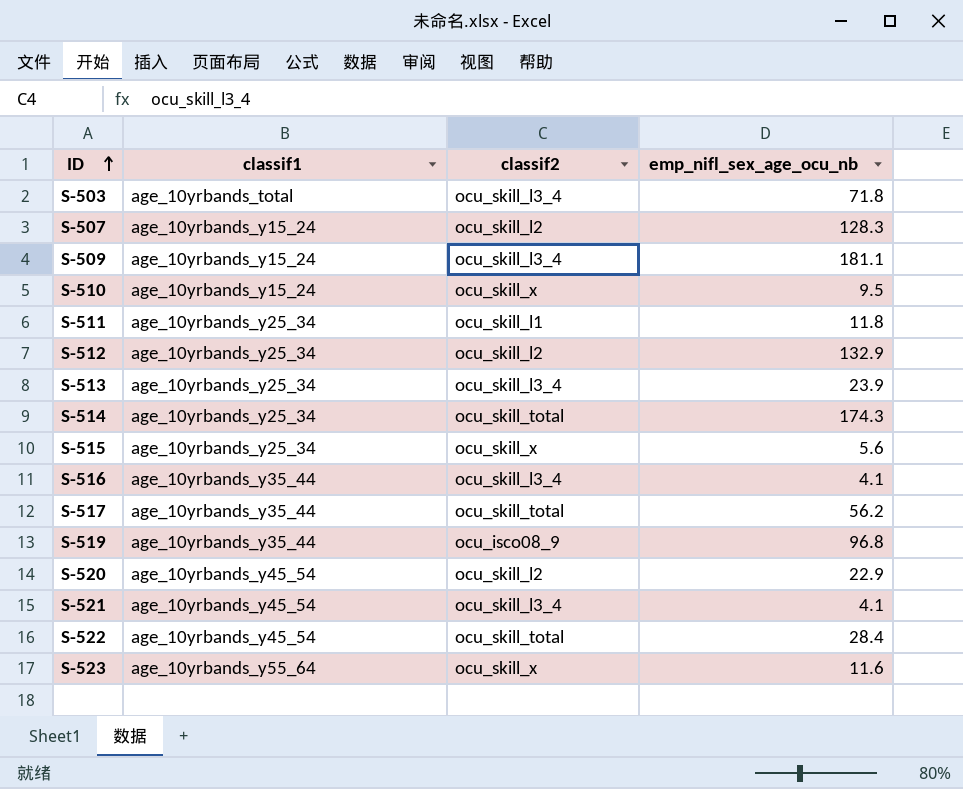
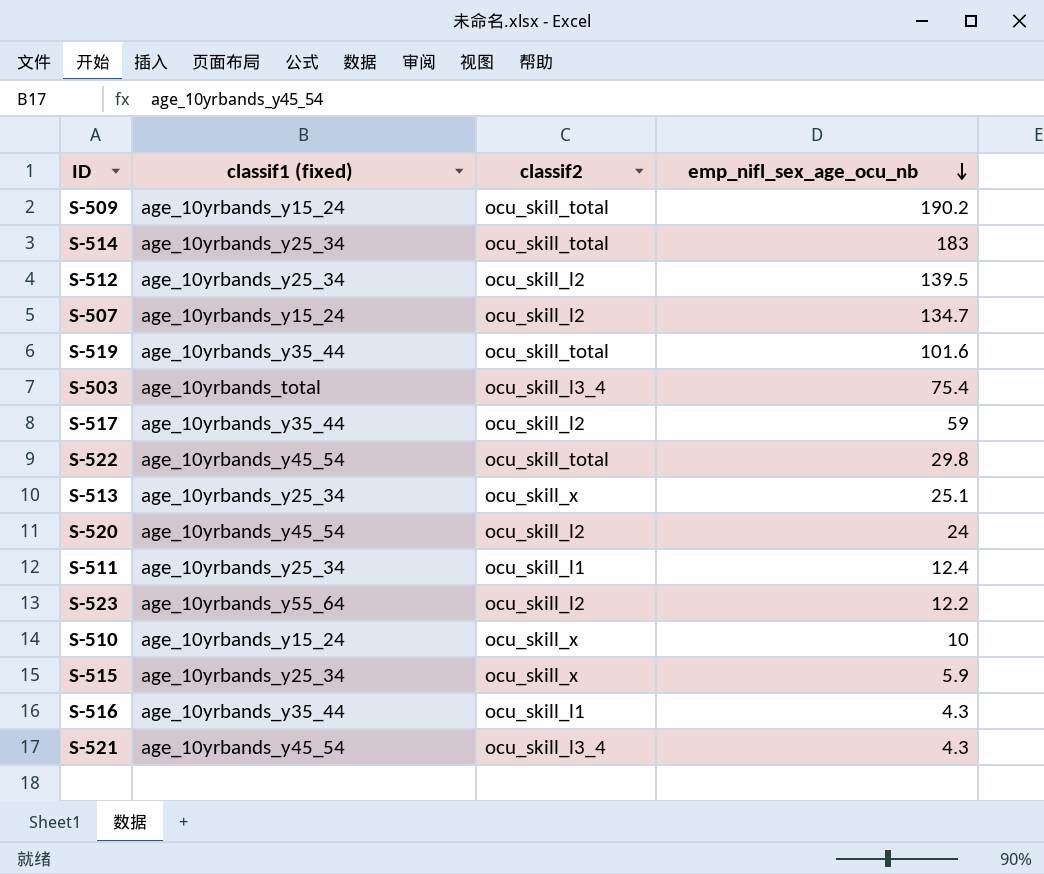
row order: ID ascending -> emp_nifl_sex_age_ocu_nb descending
column name: classif1 -> classif1 (fixed)
S-509 | classif2: ocu_skill_l3_4 -> ocu_skill_total
S-509 | emp_nifl_sex_age_ocu_nb: 181.1 -> 190.2
S-514 | emp_nifl_sex_age_ocu_nb: 174.3 -> 183
S-512 | emp_nifl_sex_age_ocu_nb: 132.9 -> 139.5
S-507 | emp_nifl_sex_age_ocu_nb: 128.3 -> 134.7
S-519 | classif2: ocu_isco08_9 -> ocu_skill_total
S-519 | emp_nifl_sex_age_ocu_nb: 96.8 -> 101.6
S-503 | emp_nifl_sex_age_ocu_nb: 71.8 -> 75.4
S-517 | classif2: ocu_skill_total -> ocu_skill_l2
S-517 | emp_nifl_sex_age_ocu_nb: 56.2 -> 59
S-522 | emp_nifl_sex_age_ocu_nb: 28.4 -> 29.8
S-513 | classif2: ocu_skill_l3_4 -> ocu_skill_x
S-513 | emp_nifl_sex_age_ocu_nb: 23.9 -> 25.1
S-520 | emp_nifl_sex_age_ocu_nb: 22.9 -> 24
S-511 | emp_nifl_sex_age_ocu_nb: 11.8 -> 12.4
S-523 | classif2: ocu_skill_x -> ocu_skill_l2
S-523 | emp_nifl_sex_age_ocu_nb: 11.6 -> 12.2
S-510 | emp_nifl_sex_age_ocu_nb: 9.5 -> 10
S-515 | emp_nifl_sex_age_ocu_nb: 5.6 -> 5.9
S-516 | classif2: ocu_skill_l3_4 -> ocu_skill_l1
S-516 | emp_nifl_sex_age_ocu_nb: 4.1 -> 4.3
S-521 | emp_nifl_sex_age_ocu_nb: 4.1 -> 4.3

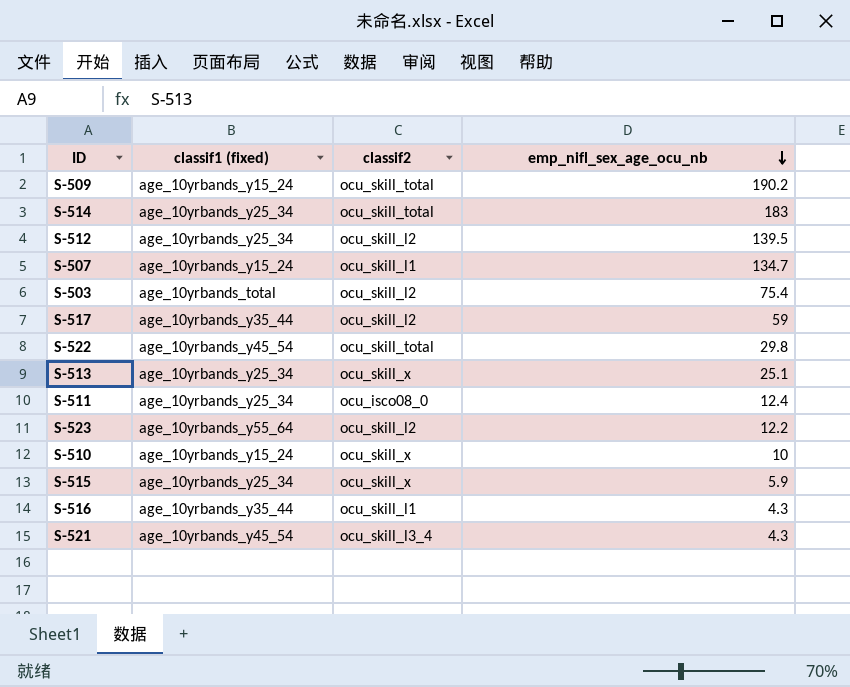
row S-519: age_10yrbands_y35_44 | ocu_skill_total | 101.6 -> none
row S-520: age_10yrbands_y45_54 | ocu_skill_l2 | 24 -> none
S-507 | classif2: ocu_skill_l2 -> ocu_skill_l1
S-503 | classif2: ocu_skill_l3_4 -> ocu_skill_l2
S-511 | classif2: ocu_skill_l1 -> ocu_isco08_0

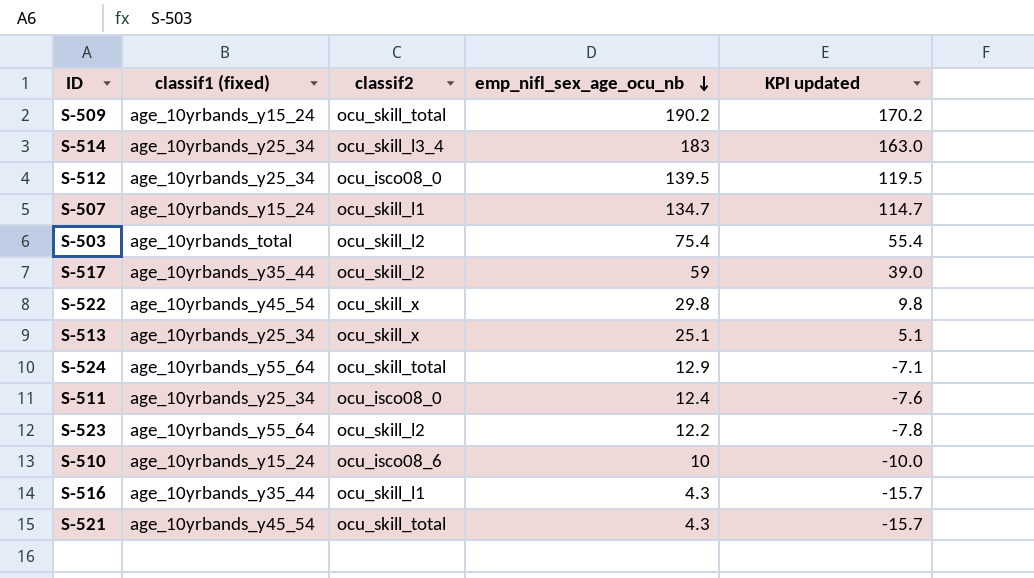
column KPI updated | formula: none -> [emp_nifl_sex_age_ocu_nb] - 20
row S-515: age_10yrbands_y25_34 | ocu_skill_x | 5.9 -> none
S-514 | classif2: ocu_skill_total -> ocu_skill_l3_4
S-512 | classif2: ocu_skill_l2 -> ocu_isco08_0
S-522 | classif2: ocu_skill_total -> ocu_skill_x
row S-524: none -> age_10yrbands_y55_64 | ocu_skill_total | 12.9 | -7.1
S-510 | classif2: ocu_skill_x -> ocu_isco08_6
S-521 | classif2: ocu_skill_l3_4 -> ocu_skill_total

